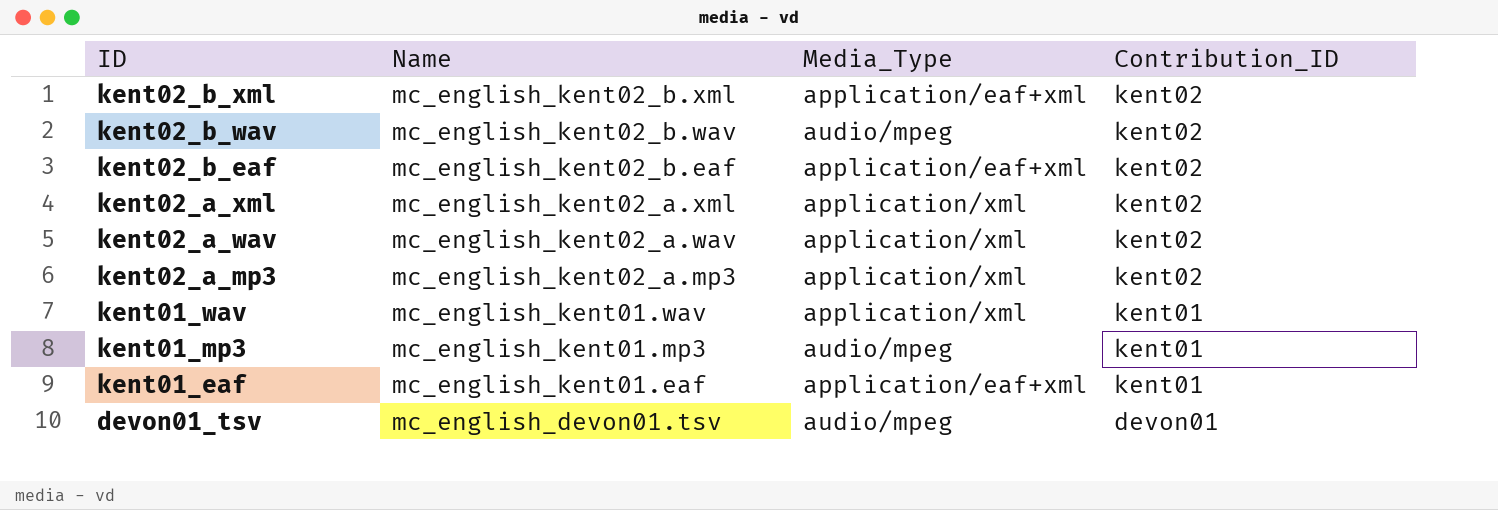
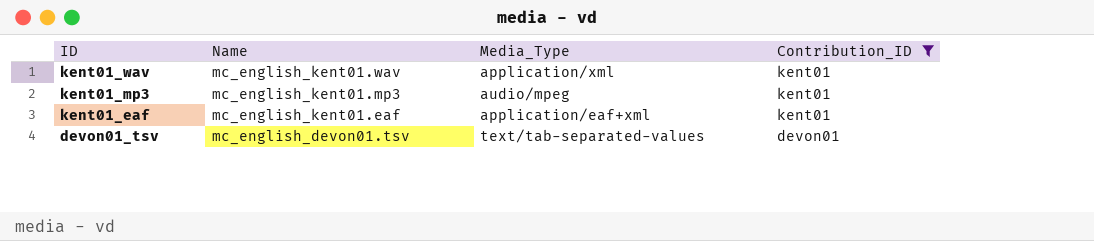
filter: none -> Contribution_ID != kent02
devon01_tsv | Media_Type: audio/mpeg -> text/tab-separated-values

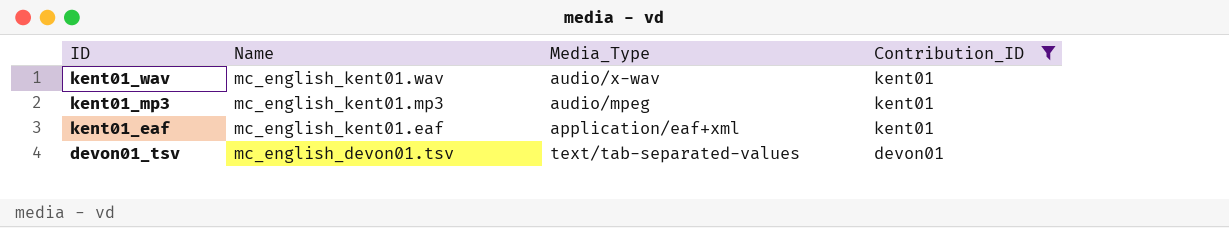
kent01_wav | Media_Type: application/xml -> audio/x-wav

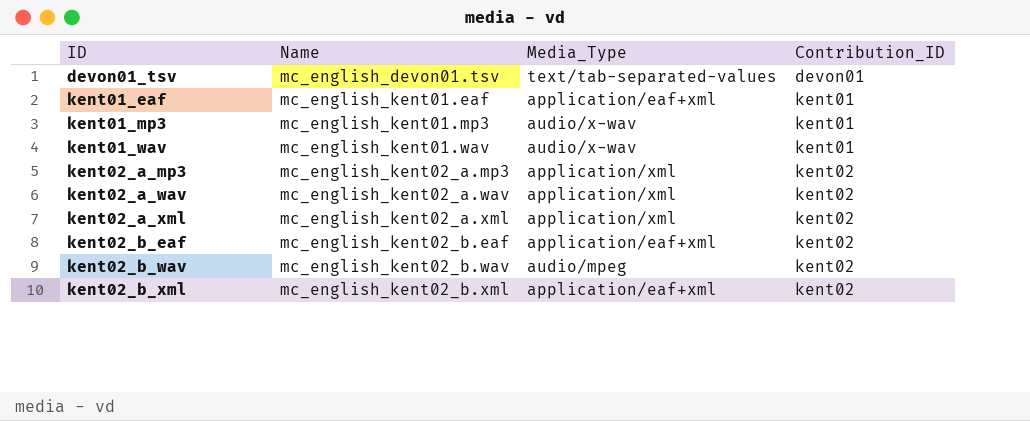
filter: Contribution_ID != kent02 -> none
row order: ID descending -> ID ascending
kent01_mp3 | Media_Type: audio/mpeg -> audio/x-wav

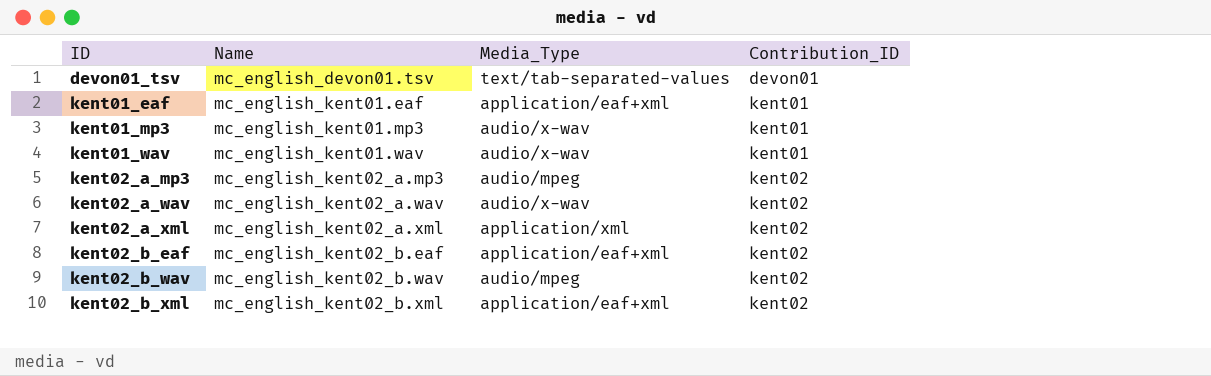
kent02_a_mp3 | Media_Type: application/xml -> audio/mpeg
kent02_a_wav | Media_Type: application/xml -> audio/x-wav

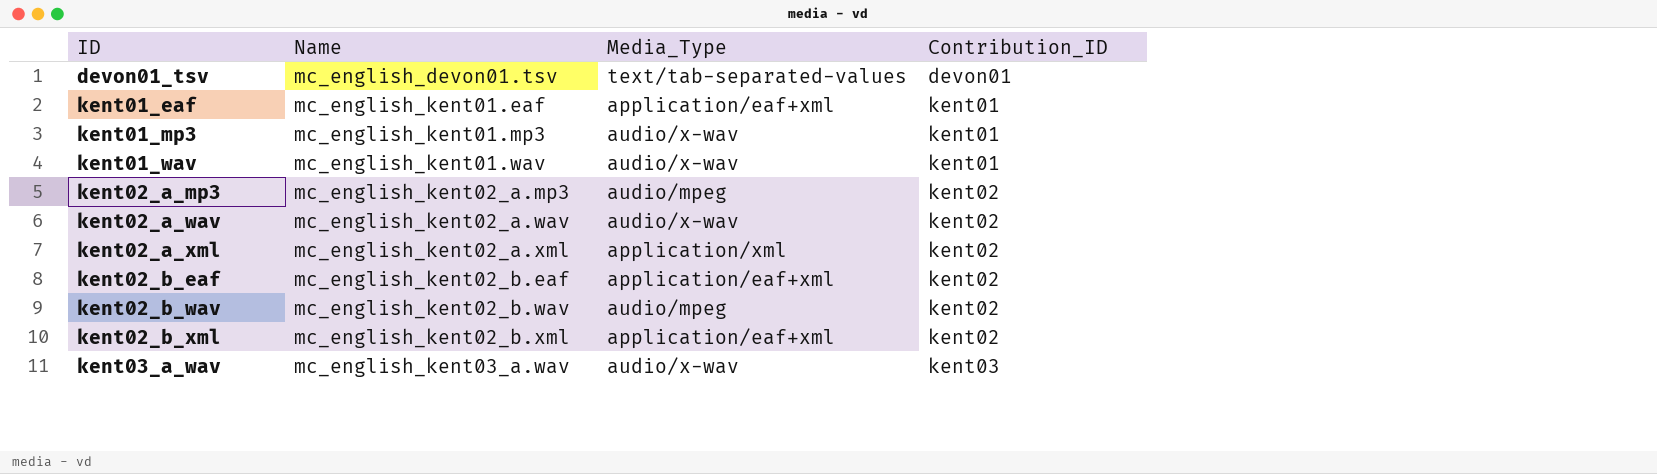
row kent03_a_wav: none -> mc_english_kent03_a.wav | audio/x-wav | kent03

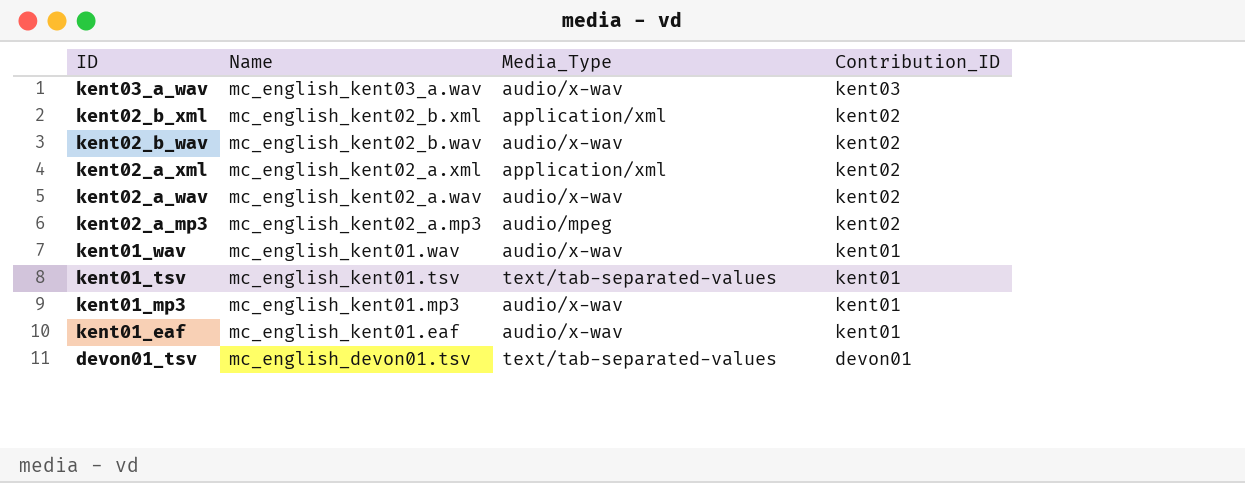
row order: ID ascending -> ID descending
row kent02_b_eaf: mc_english_kent02_b.eaf | application/eaf+xml | kent02 -> none
kent02_b_xml | Media_Type: application/eaf+xml -> application/xml
kent02_b_wav | Media_Type: audio/mpeg -> audio/x-wav
row kent01_tsv: none -> mc_english_kent01.tsv | text/tab-separated-values | kent01
kent01_eaf | Media_Type: application/eaf+xml -> audio/x-wav

